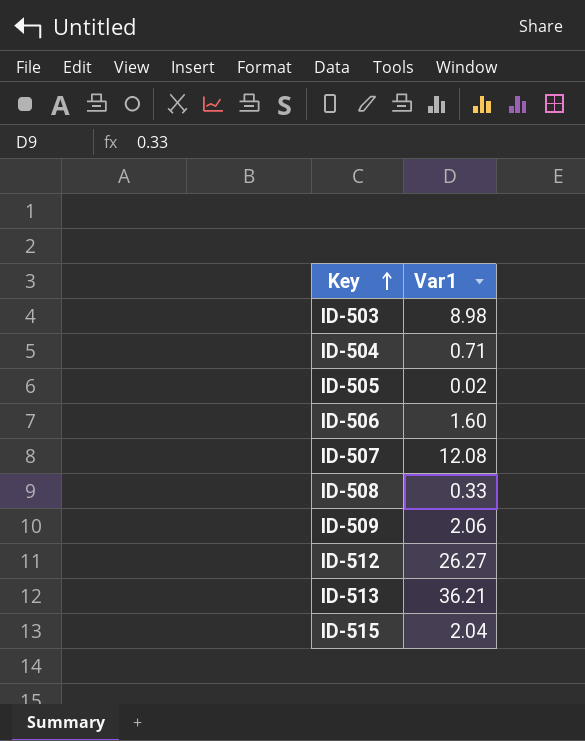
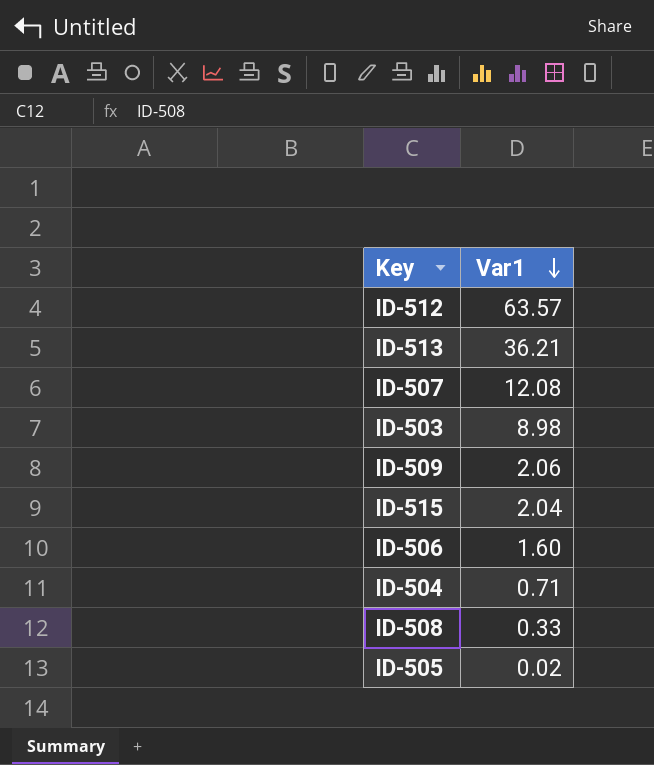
row order: Key ascending -> Var1 descending
ID-512 | Var1: 26.27 -> 63.57

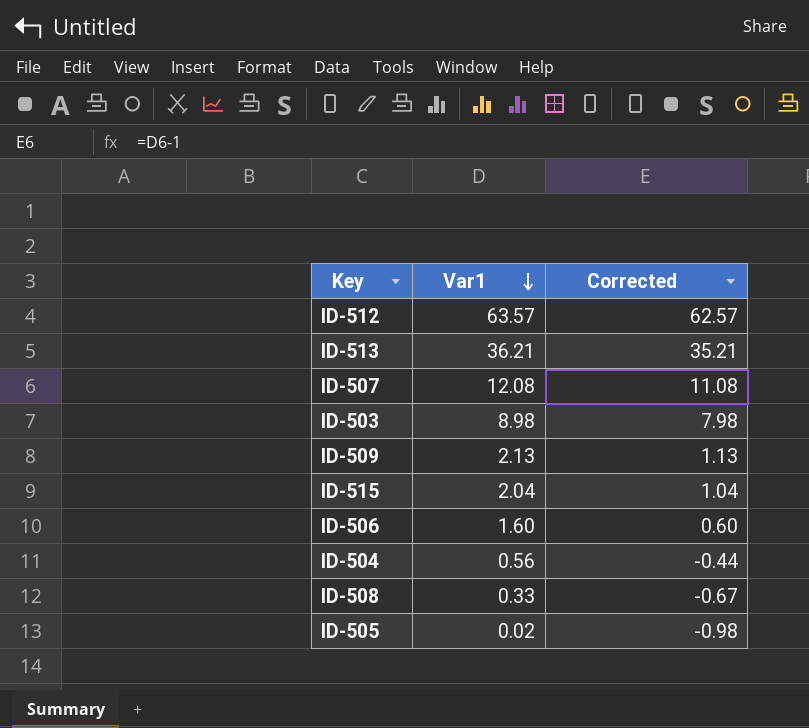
column Corrected | formula: none -> [Var1] - 1
ID-509 | Var1: 2.06 -> 2.13
ID-504 | Var1: 0.71 -> 0.56

